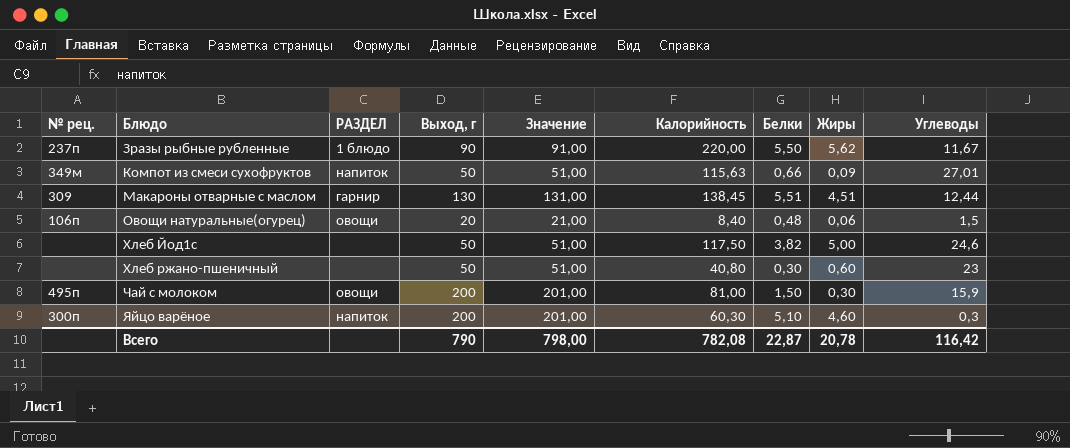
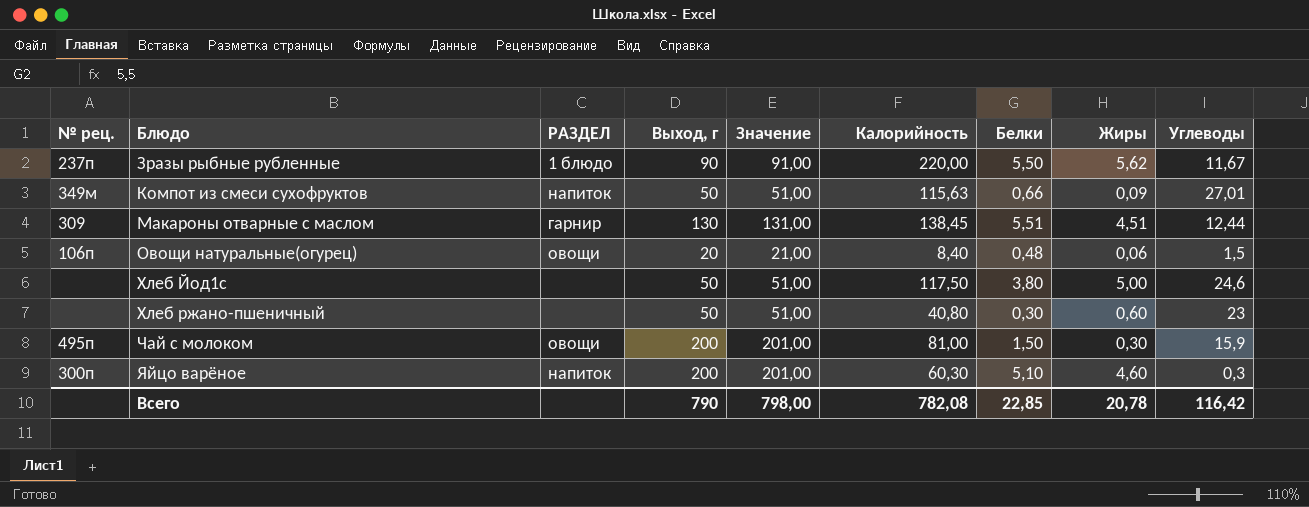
Хлеб Йод1с | Белки: 3,82 -> 3,80
Всего | Белки: 22,87 -> 22,85

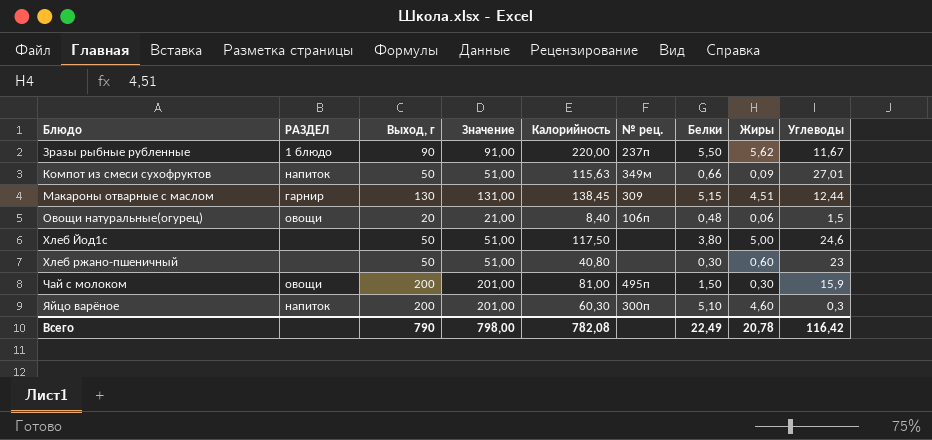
column № рец. | position: 1 -> 6
Макароны отварные с маслом | Белки: 5,51 -> 5,15
Всего | Белки: 22,85 -> 22,49

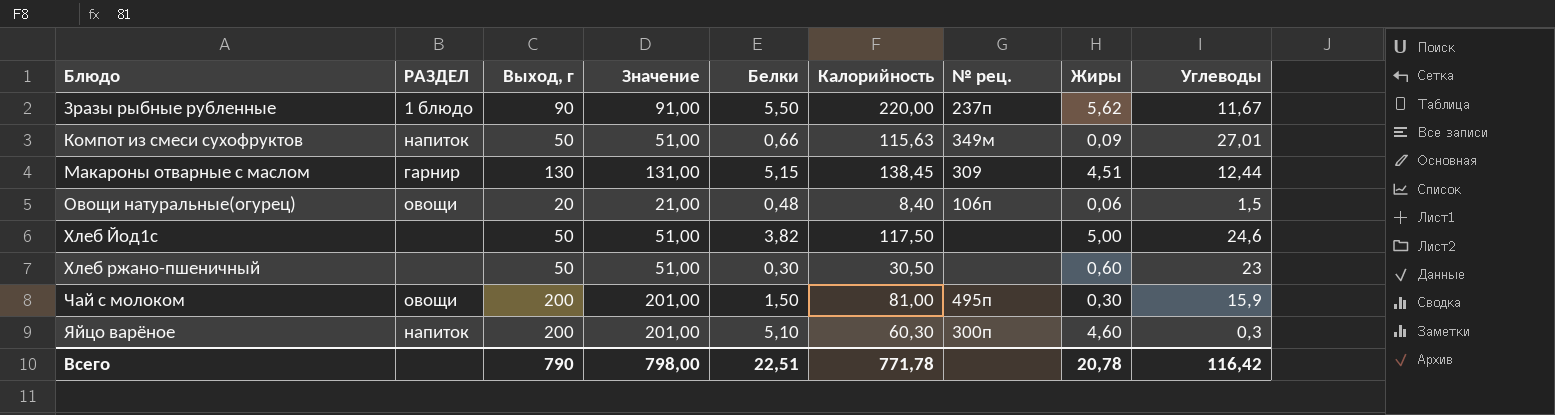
column Белки | position: 7 -> 5
Хлеб Йод1с | Белки: 3,80 -> 3,82
Хлеб ржано-пшеничный | Калорийность: 40,80 -> 30,50
Всего | Белки: 22,49 -> 22,51
Всего | Калорийность: 782,08 -> 771,78

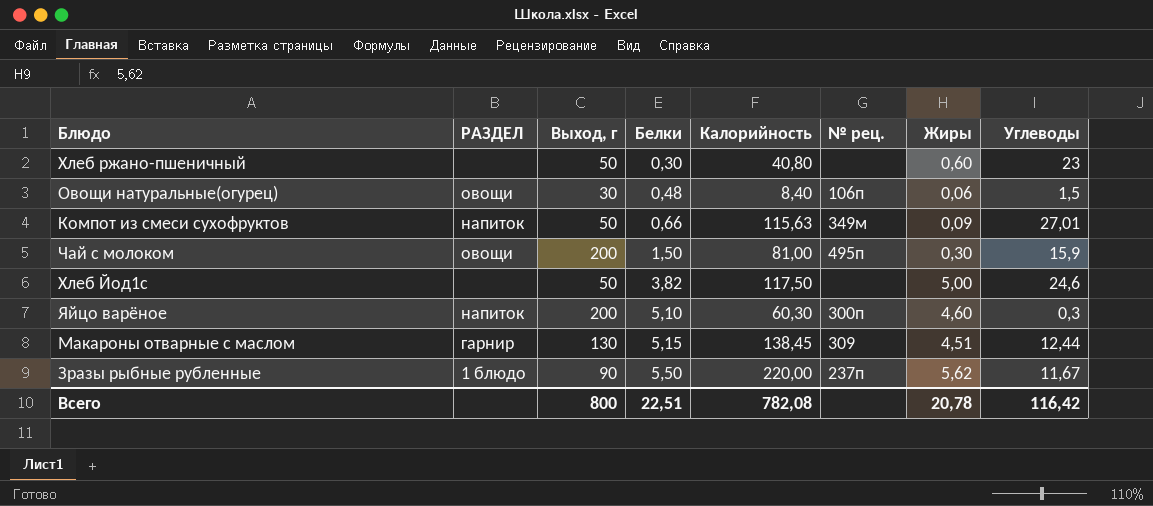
row order: Блюдо ascending -> Белки ascending
column Значение | formula: [Выход, г] + 1 -> none
Хлеб ржано-пшеничный | Калорийность: 30,50 -> 40,80
Овощи натуральные(огурец) | Выход, г: 20 -> 30
Всего | Выход, г: 790 -> 800
Всего | Калорийность: 771,78 -> 782,08

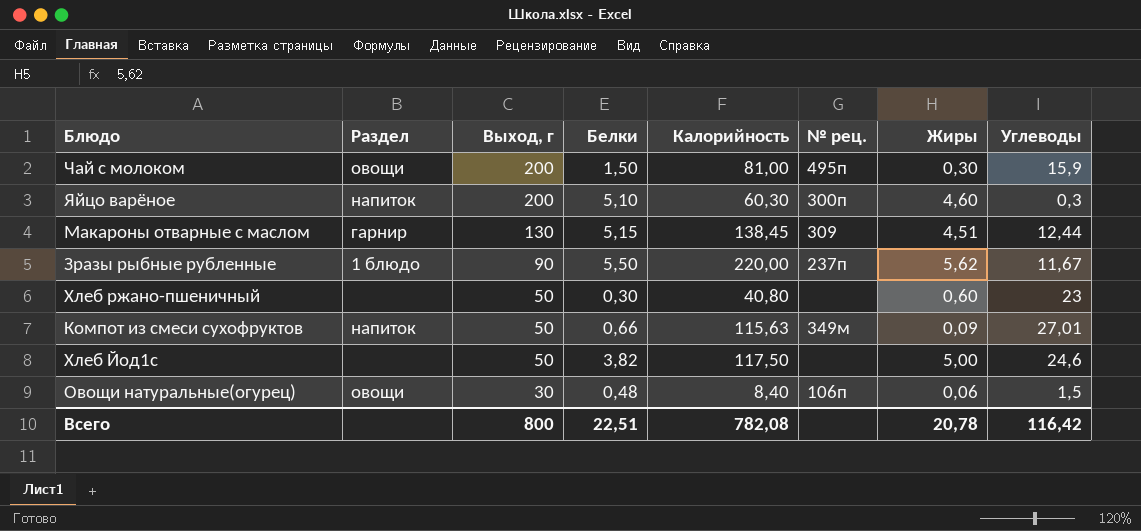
row order: Белки ascending -> Выход, г descending
column name: РАЗДЕЛ -> Раздел

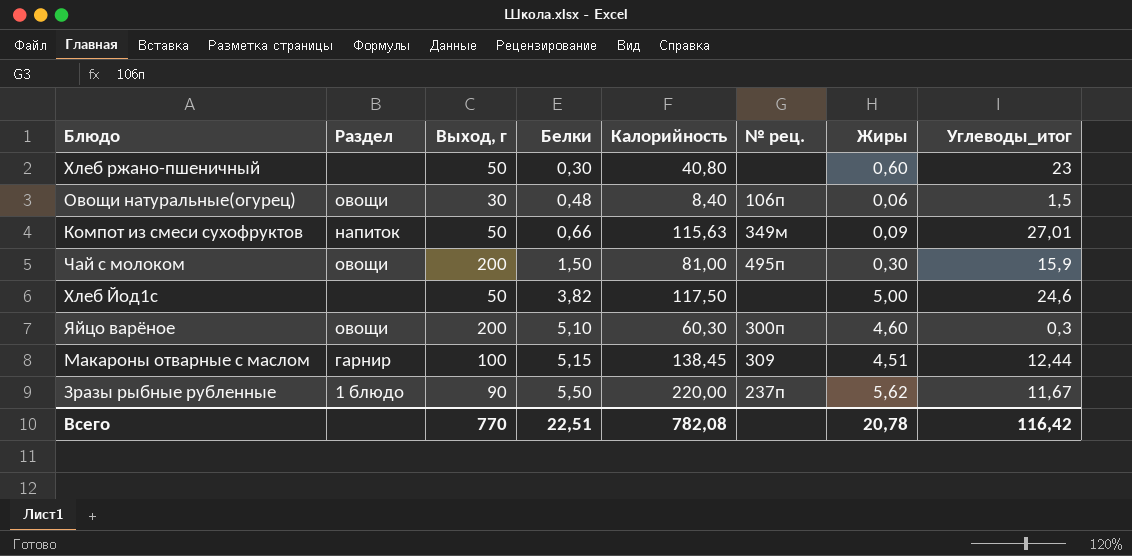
row order: Выход, г descending -> Белки ascending
column name: Углеводы -> Углеводы_итог
Яйцо варёное | Раздел: напиток -> овощи
Макароны отварные с маслом | Выход, г: 130 -> 100
Всего | Выход, г: 800 -> 770

